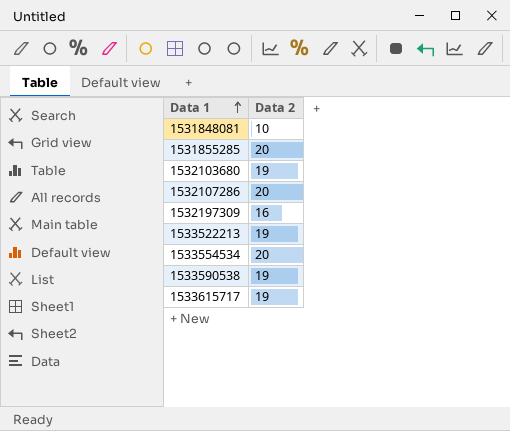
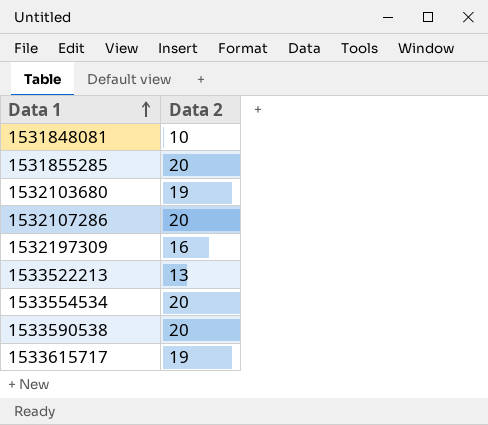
1533522213 | Data 2: 19 -> 13
1533590538 | Data 2: 19 -> 20

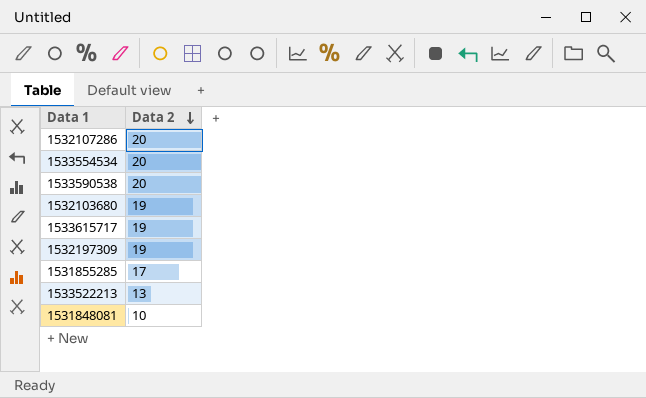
row order: Data 1 ascending -> Data 2 descending
1532197309 | Data 2: 16 -> 19
1531855285 | Data 2: 20 -> 17

